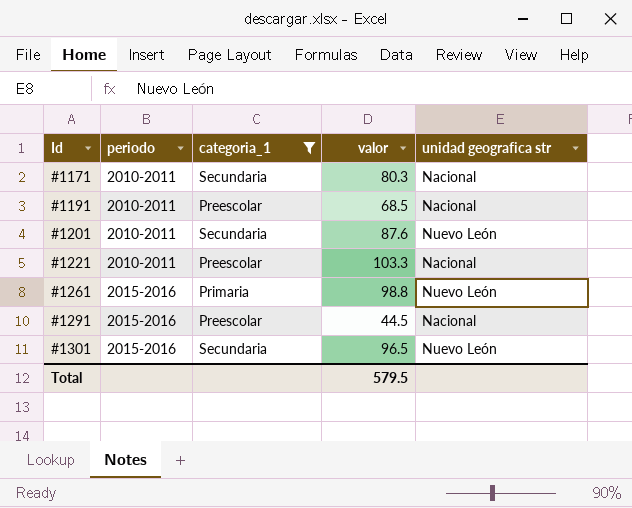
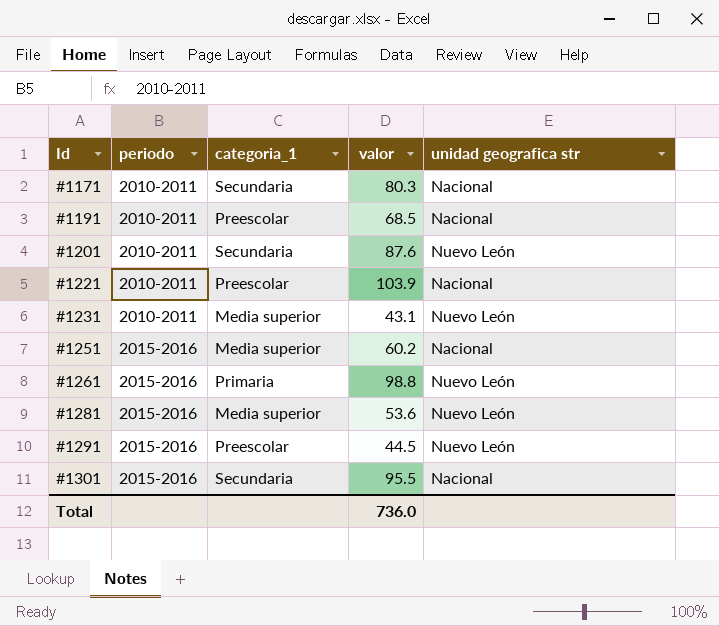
filter: categoria_1 != Media superior -> none
#1221 | valor: 103.3 -> 103.9
#1291 | unidad geografica str: Nacional -> Nuevo León
#1301 | valor: 96.5 -> 95.5
#1301 | unidad geografica str: Nuevo León -> Nacional
Total | valor: 579.5 -> 736.0

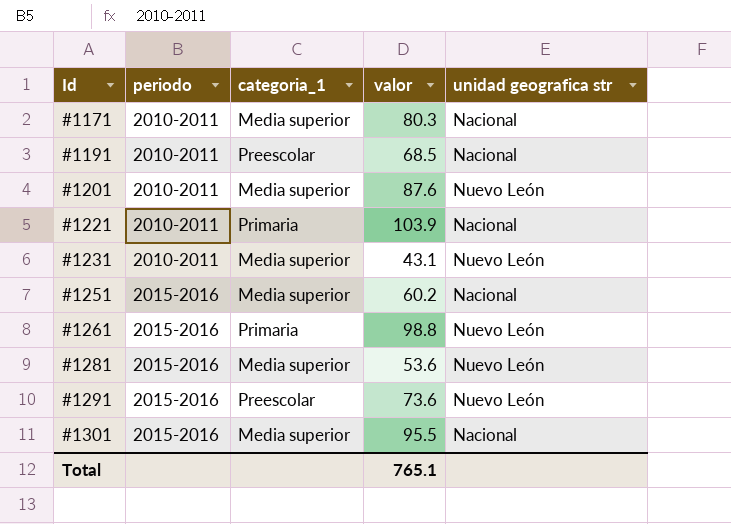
#1171 | categoria_1: Secundaria -> Media superior
#1201 | categoria_1: Secundaria -> Media superior
#1221 | categoria_1: Preescolar -> Primaria
#1291 | valor: 44.5 -> 73.6
#1301 | categoria_1: Secundaria -> Media superior
Total | valor: 736.0 -> 765.1

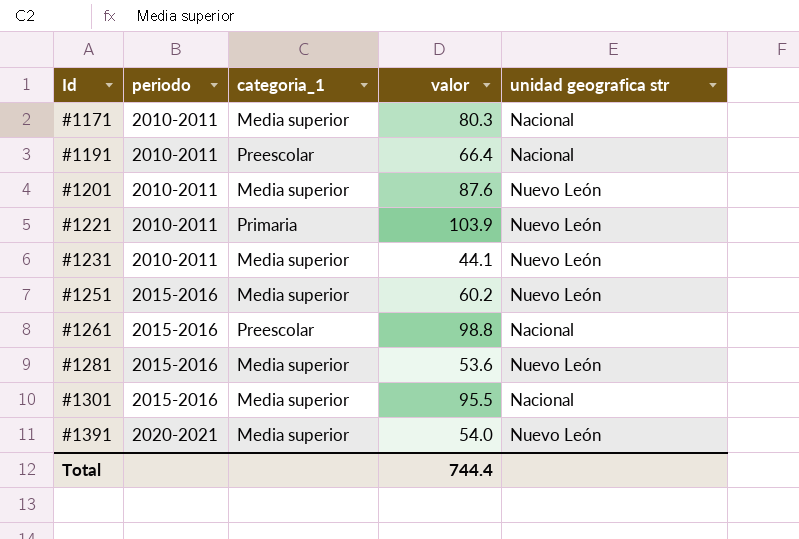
row #1291: 2015-2016 | Preescolar | 73.6 | Nuevo León -> none
#1191 | valor: 68.5 -> 66.4
#1221 | unidad geografica str: Nacional -> Nuevo León
#1231 | valor: 43.1 -> 44.1
#1251 | unidad geografica str: Nacional -> Nuevo León
#1261 | categoria_1: Primaria -> Preescolar
#1261 | unidad geografica str: Nuevo León -> Nacional
row #1391: none -> 2020-2021 | Media superior | 54.0 | Nuevo León
Total | valor: 765.1 -> 744.4

